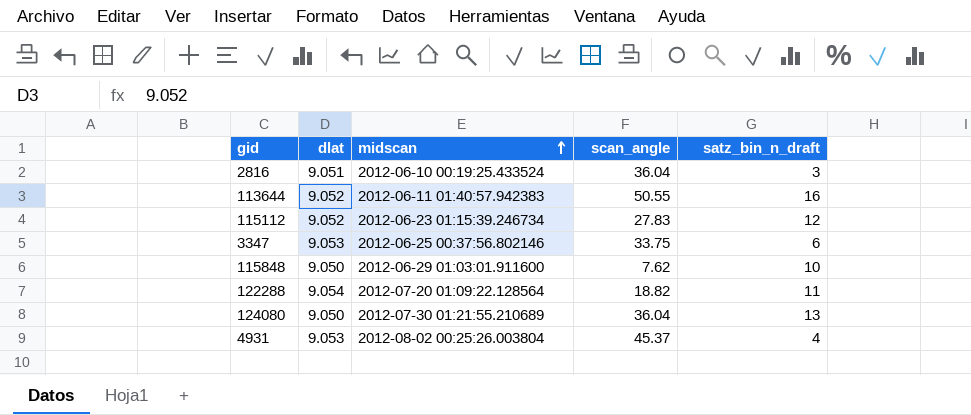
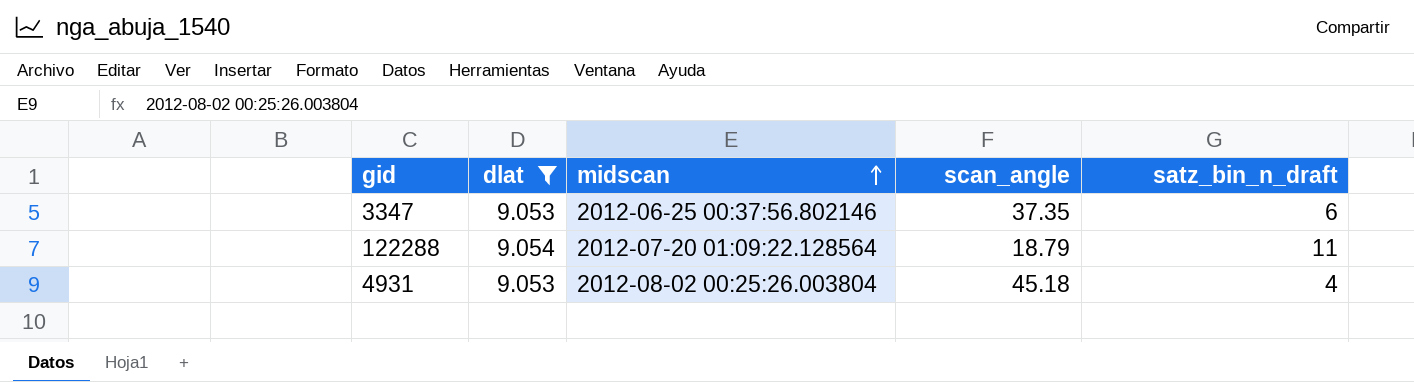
filter: none -> dlat >= 9.053
3347 | scan_angle: 33.75 -> 37.35
122288 | scan_angle: 18.82 -> 18.79
4931 | scan_angle: 45.37 -> 45.18

